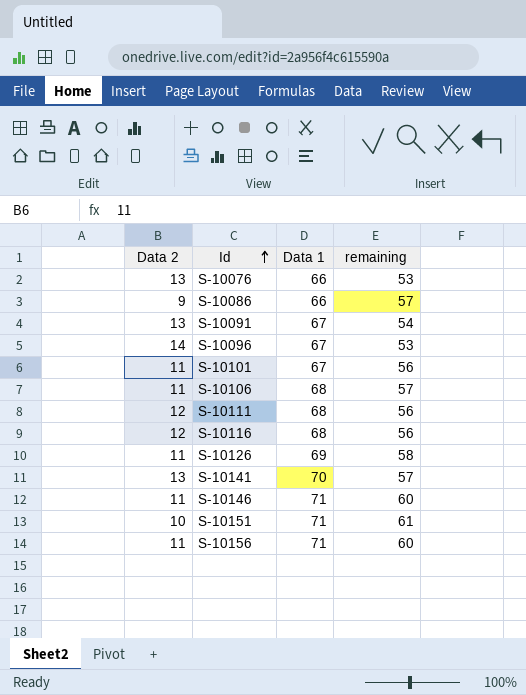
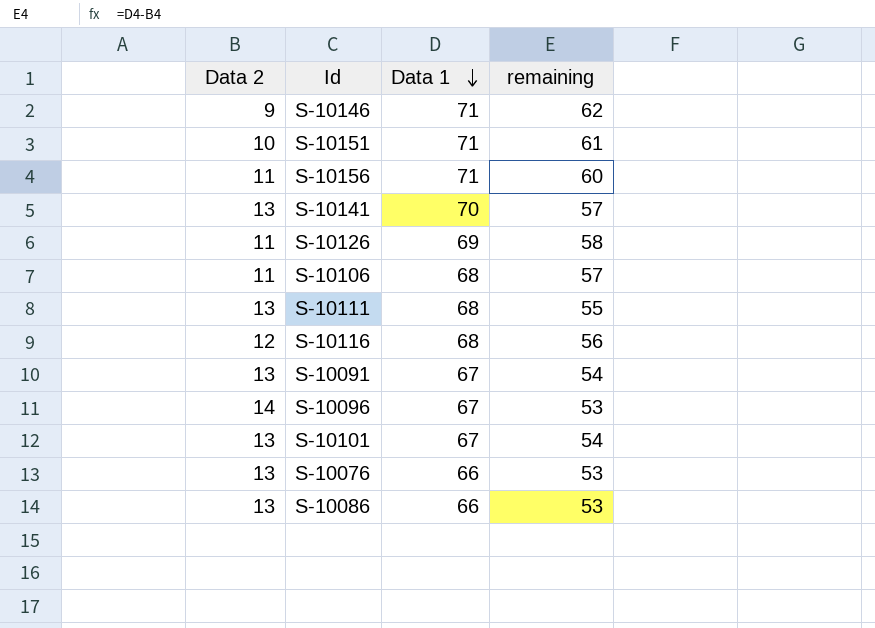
row order: Id ascending -> Data 1 descending
S-10146 | Data 2: 11 -> 9
S-10146 | remaining: 60 -> 62
S-10111 | Data 2: 12 -> 13
S-10111 | remaining: 56 -> 55
S-10101 | Data 2: 11 -> 13
S-10101 | remaining: 56 -> 54
S-10086 | Data 2: 9 -> 13
S-10086 | remaining: 57 -> 53

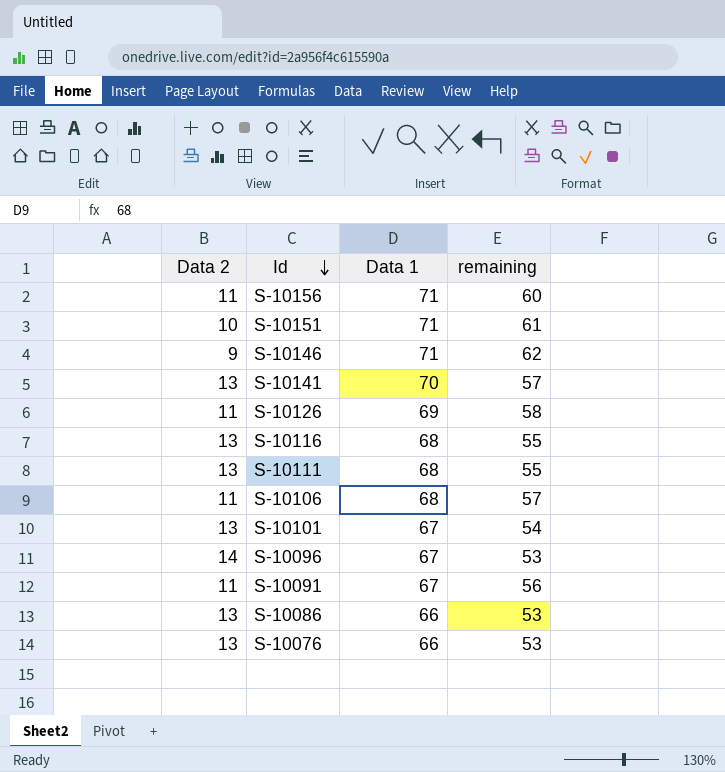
row order: Data 1 descending -> Id descending
S-10116 | Data 2: 12 -> 13
S-10116 | remaining: 56 -> 55
S-10091 | Data 2: 13 -> 11
S-10091 | remaining: 54 -> 56

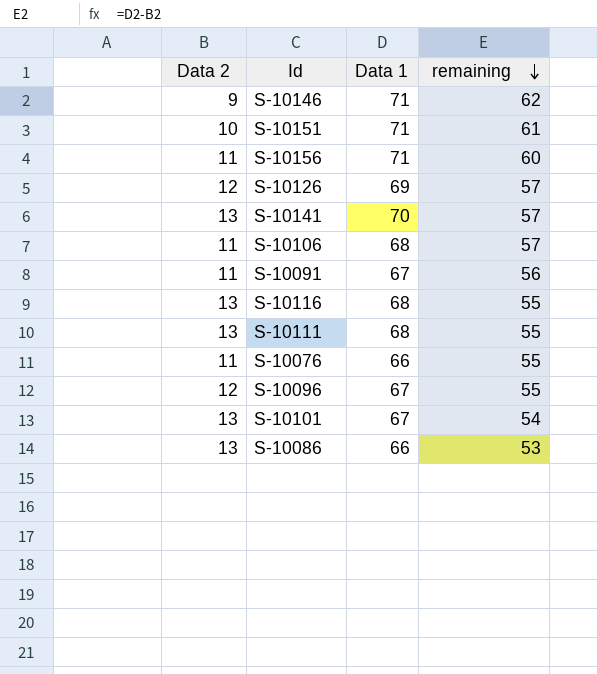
row order: Id descending -> remaining descending
S-10126 | Data 2: 11 -> 12
S-10126 | remaining: 58 -> 57
S-10076 | Data 2: 13 -> 11
S-10076 | remaining: 53 -> 55
S-10096 | Data 2: 14 -> 12
S-10096 | remaining: 53 -> 55

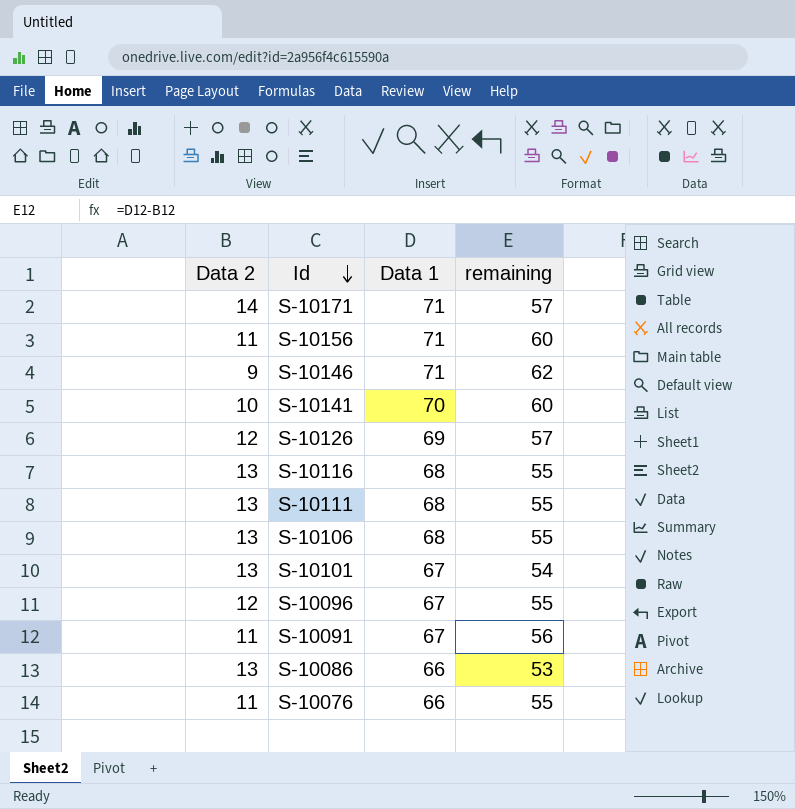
row order: remaining descending -> Id descending
row S-10151: 10 | 71 | 61 -> none
row S-10171: none -> 14 | 71 | 57
S-10141 | Data 2: 13 -> 10
S-10141 | remaining: 57 -> 60
S-10106 | Data 2: 11 -> 13
S-10106 | remaining: 57 -> 55

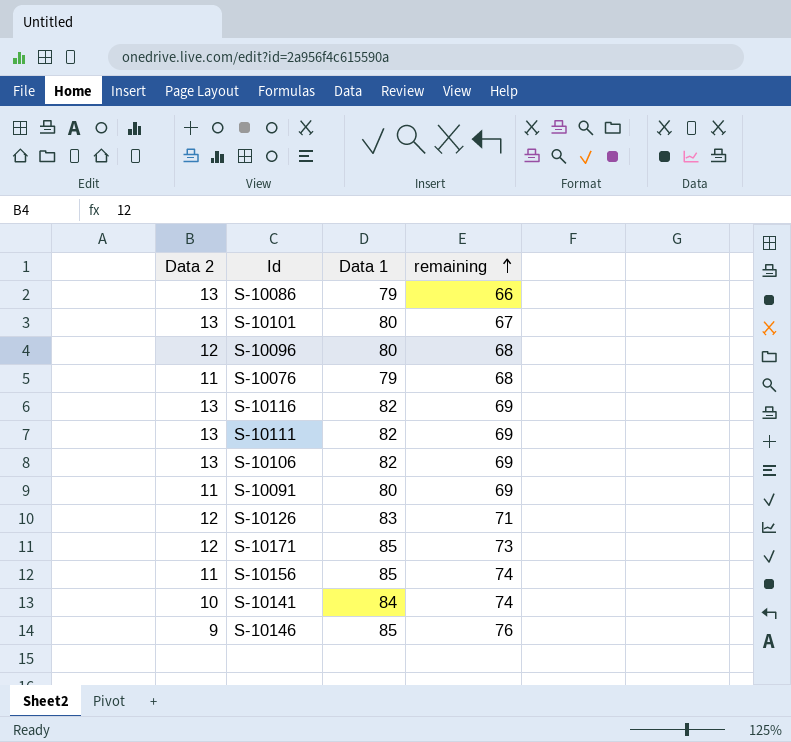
row order: Id descending -> remaining ascending
S-10086 | Data 1: 66 -> 79
S-10086 | remaining: 53 -> 66
S-10101 | Data 1: 67 -> 80
S-10101 | remaining: 54 -> 67
S-10096 | Data 1: 67 -> 80
S-10096 | remaining: 55 -> 68
S-10076 | Data 1: 66 -> 79
S-10076 | remaining: 55 -> 68
S-10116 | Data 1: 68 -> 82
S-10116 | remaining: 55 -> 69
S-10111 | Data 1: 68 -> 82
S-10111 | remaining: 55 -> 69
S-10106 | Data 1: 68 -> 82
S-10106 | remaining: 55 -> 69
S-10091 | Data 1: 67 -> 80
S-10091 | remaining: 56 -> 69
S-10126 | Data 1: 69 -> 83
S-10126 | remaining: 57 -> 71
S-10171 | Data 2: 14 -> 12
S-10171 | Data 1: 71 -> 85
S-10171 | remaining: 57 -> 73
S-10156 | Data 1: 71 -> 85
S-10156 | remaining: 60 -> 74
S-10141 | Data 1: 70 -> 84
S-10141 | remaining: 60 -> 74
S-10146 | Data 1: 71 -> 85
S-10146 | remaining: 62 -> 76

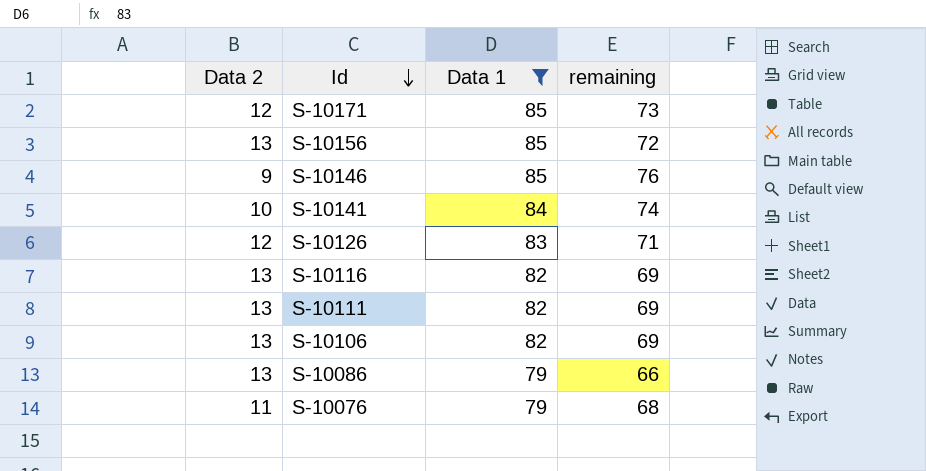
filter: none -> Data 1 != 80
row order: remaining ascending -> Id descending
S-10156 | Data 2: 11 -> 13
S-10156 | remaining: 74 -> 72

